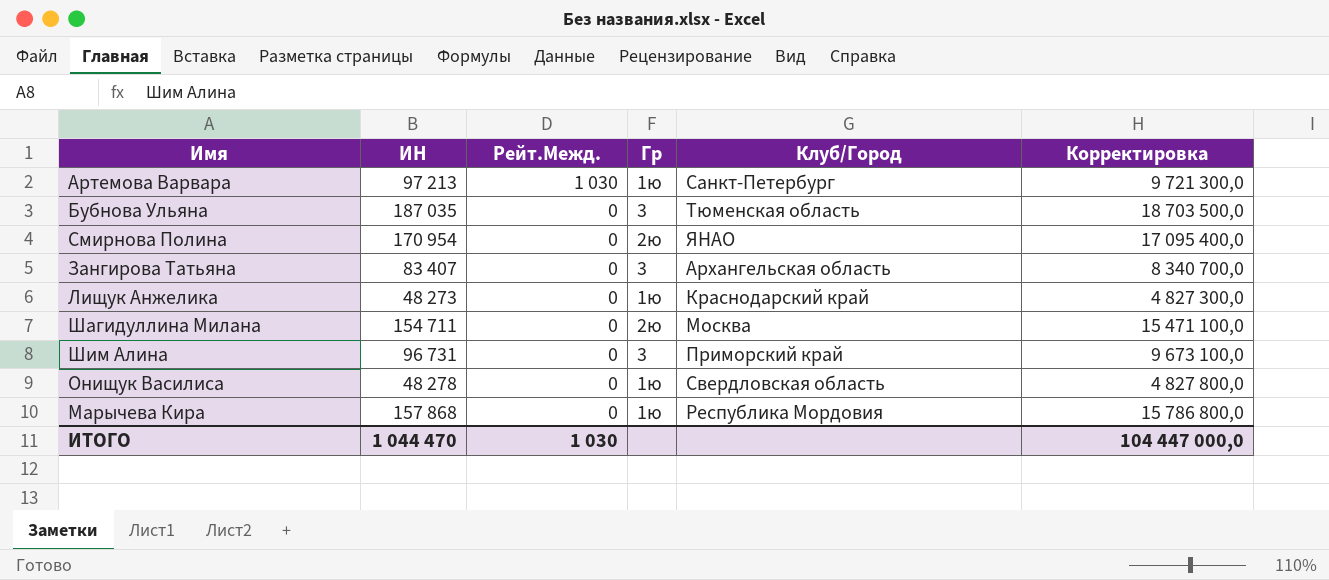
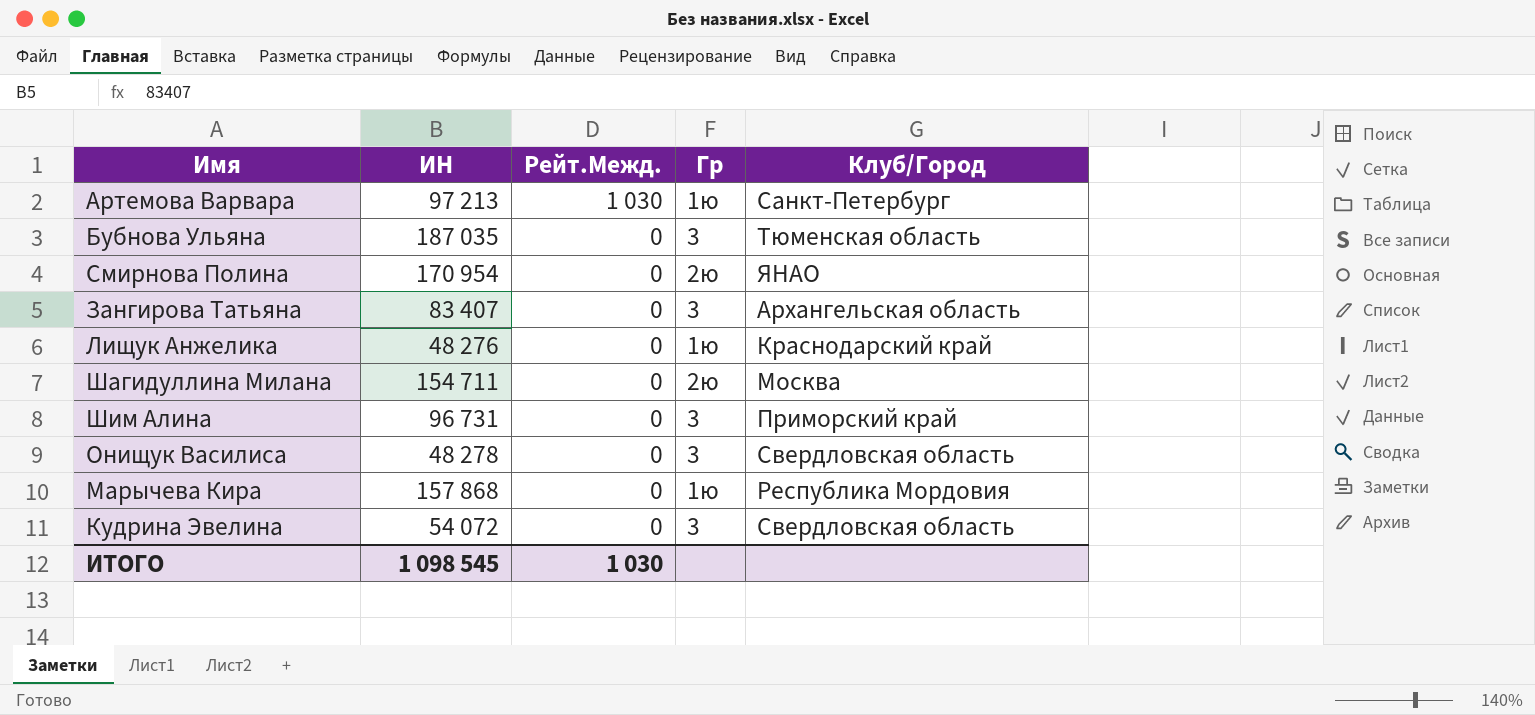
column Корректировка | formula: [ИН] * 100 -> none
Лищук Анжелика | ИН: 48 273 -> 48 276
Онищук Василиса | Гр: 1ю -> 3
row Кудрина Эвелина: none -> 54 072 | 0 | 3 | Свердловская область
ИТОГО | ИН: 1 044 470 -> 1 098 545

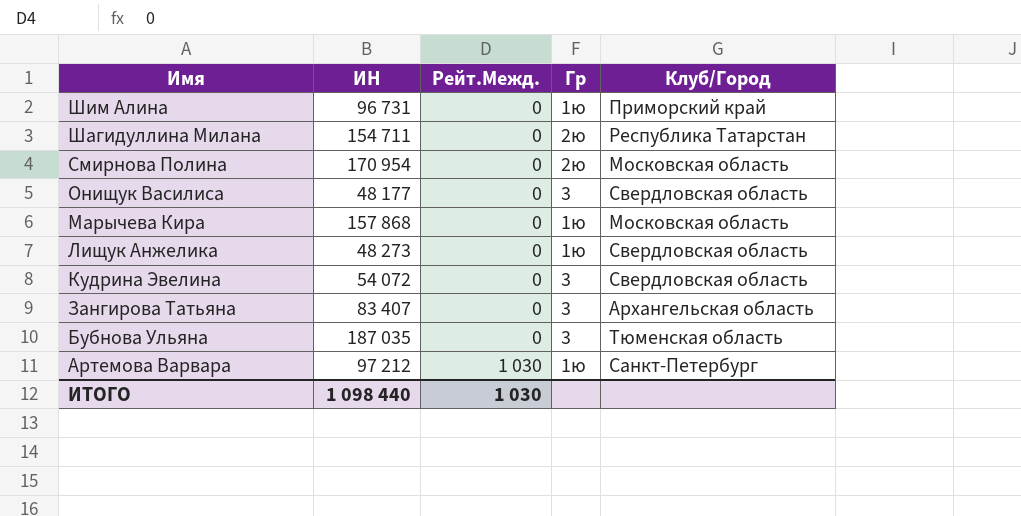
row order: Рейт.Межд. descending -> Имя descending
Шим Алина | Гр: 3 -> 1ю
Шагидуллина Милана | Клуб/Город: Москва -> Республика Татарстан
Смирнова Полина | Клуб/Город: ЯНАО -> Московская область
Онищук Василиса | ИН: 48 278 -> 48 177
Марычева Кира | Клуб/Город: Республика Мордовия -> Московская область
Лищук Анжелика | ИН: 48 276 -> 48 273
Лищук Анжелика | Клуб/Город: Краснодарский край -> Свердловская область
Артемова Варвара | ИН: 97 213 -> 97 212
ИТОГО | ИН: 1 098 545 -> 1 098 440

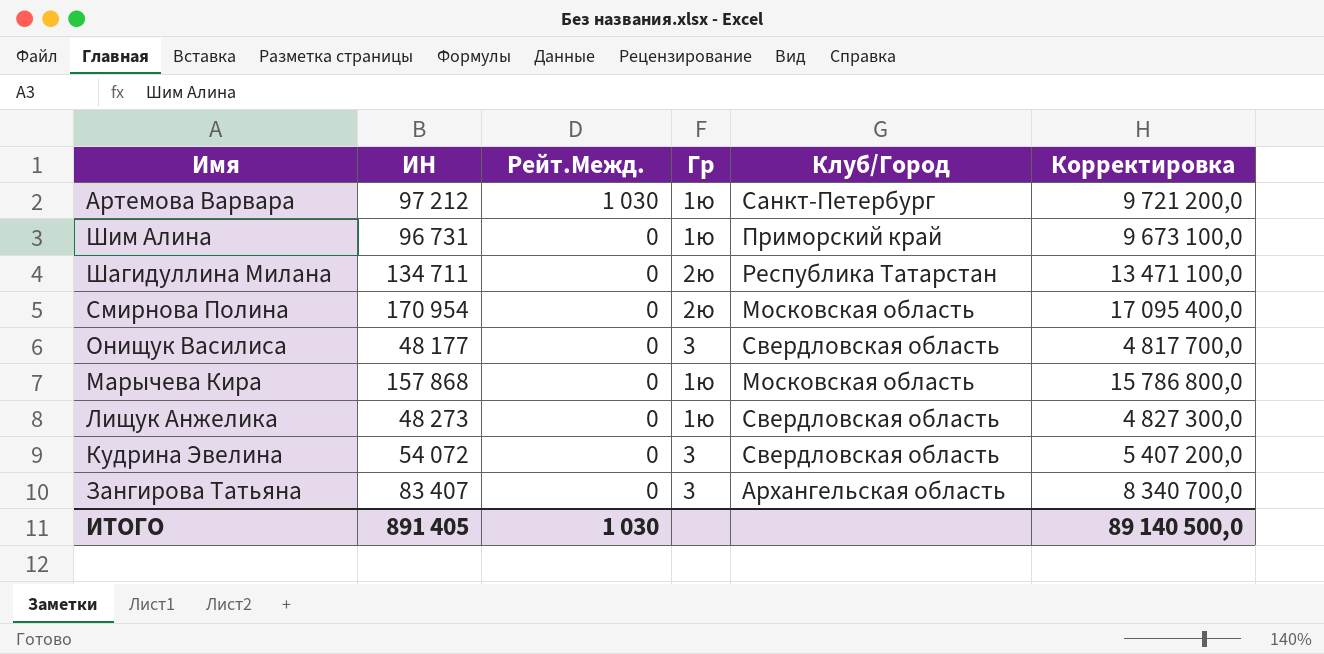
row order: Имя descending -> Рейт.Межд. descending
column Корректировка | formula: none -> [ИН] * 100
row Бубнова Ульяна: 187 035 | 0 | 3 | Тюменская область -> none
Шагидуллина Милана | ИН: 154 711 -> 134 711
ИТОГО | ИН: 1 098 440 -> 891 405

